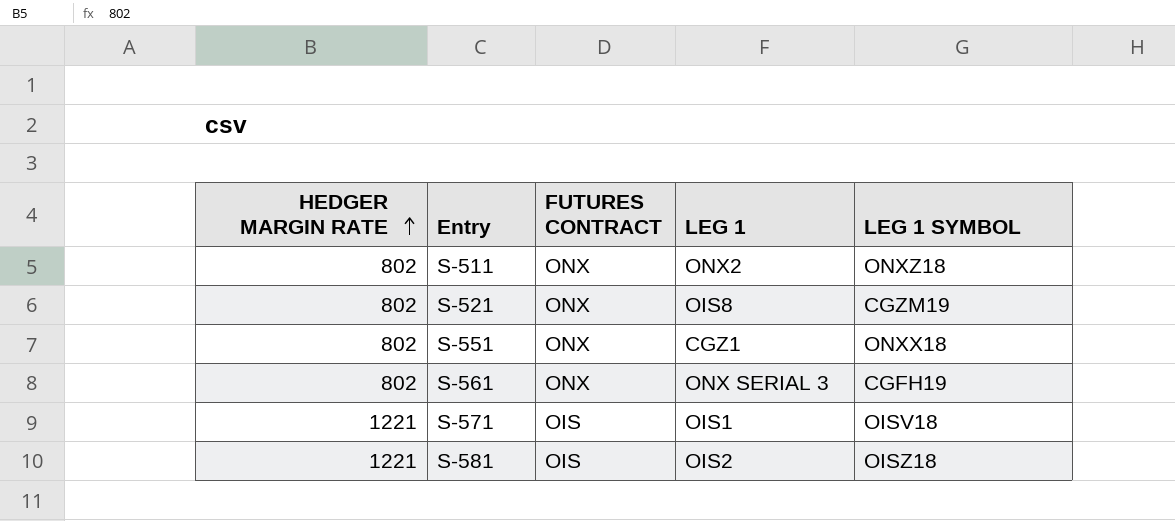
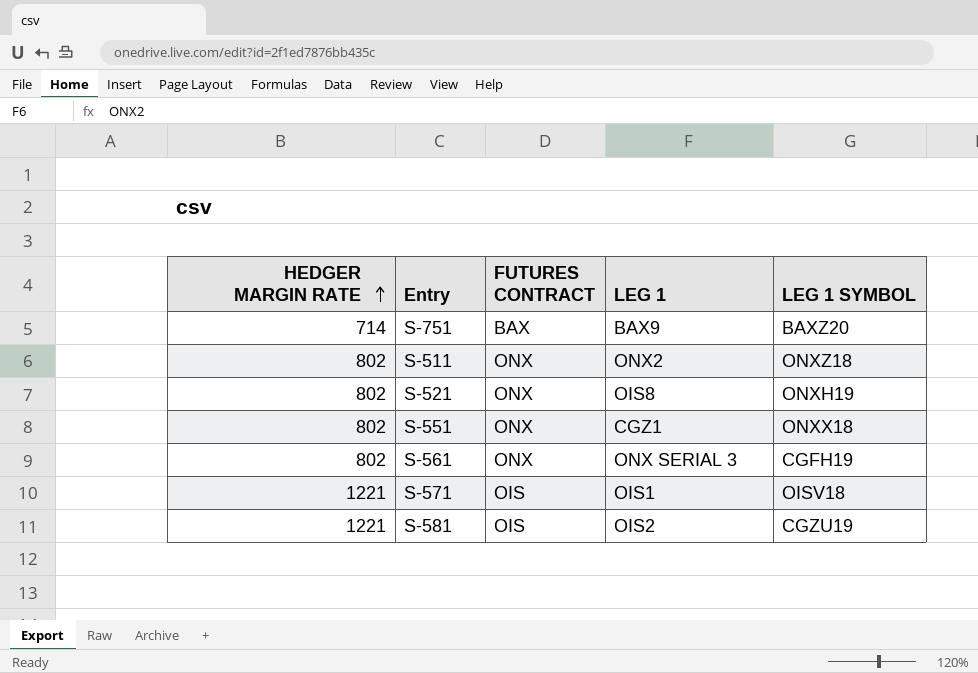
row S-751: none -> 714 | BAX | BAX9 | BAXZ20
S-521 | LEG 1 SYMBOL: CGZM19 -> ONXH19
S-581 | LEG 1 SYMBOL: OISZ18 -> CGZU19

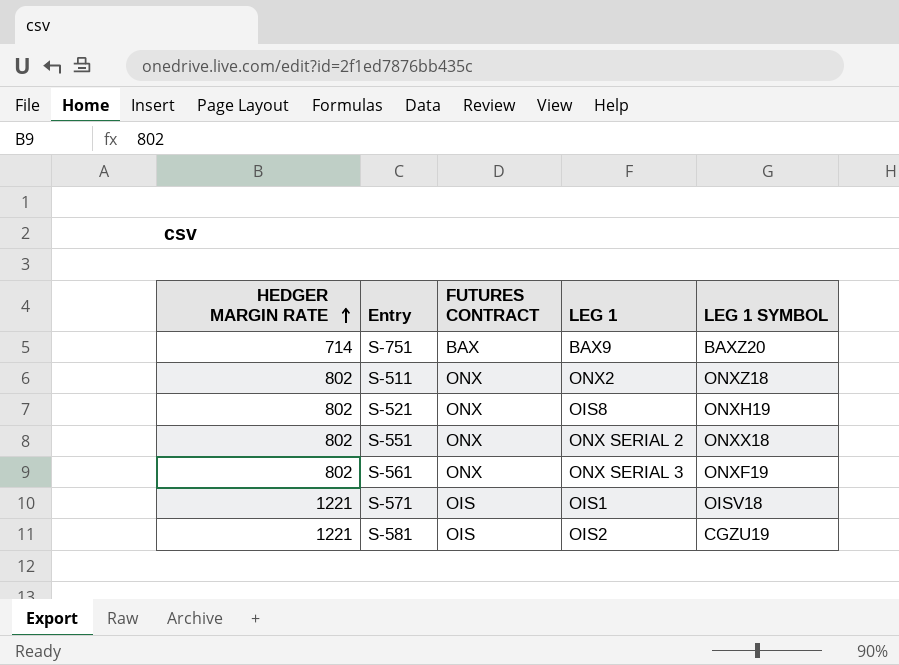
S-551 | LEG 1: CGZ1 -> ONX SERIAL 2
S-561 | LEG 1 SYMBOL: CGFH19 -> ONXF19

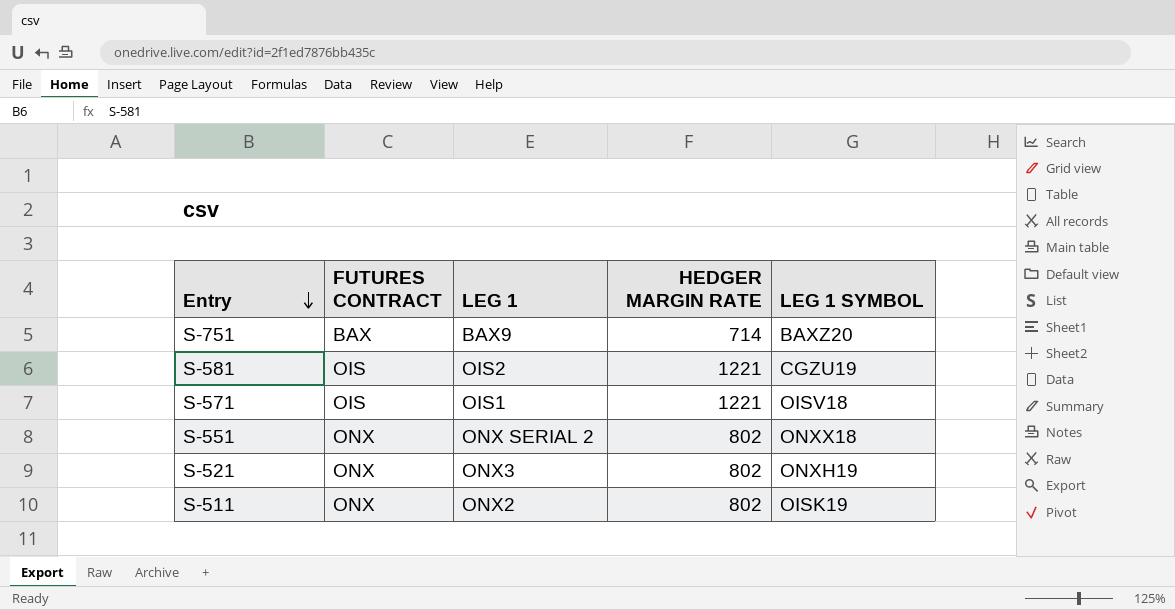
row order: HEDGER MARGIN RATE ascending -> Entry descending
column HEDGER MARGIN RATE | position: 1 -> 4
row S-561: 802 | ONX | ONX SERIAL 3 | ONXF19 -> none
S-521 | LEG 1: OIS8 -> ONX3
S-511 | LEG 1 SYMBOL: ONXZ18 -> OISK19

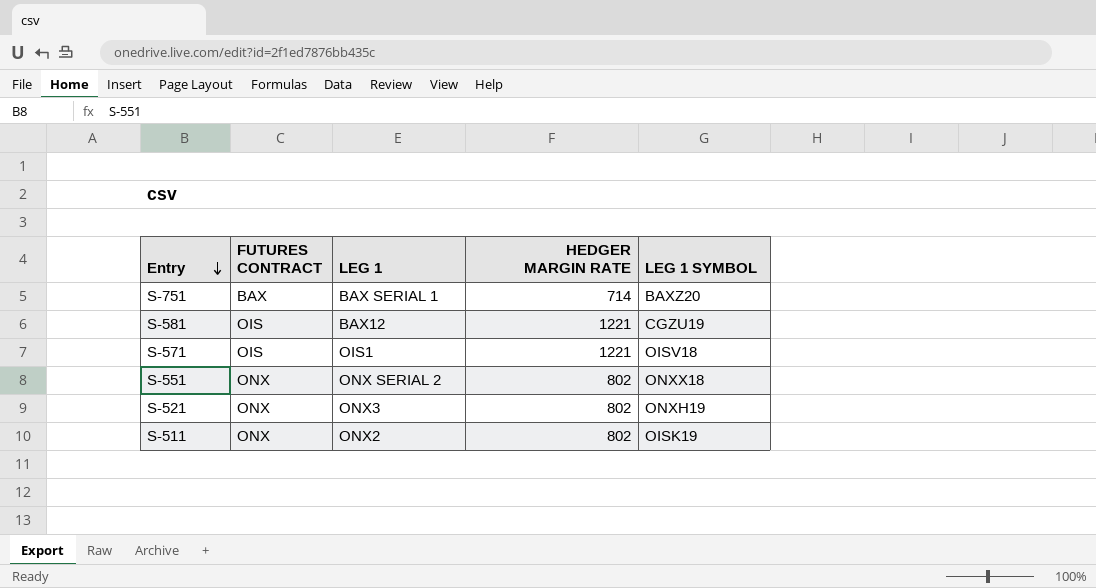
S-751 | LEG 1: BAX9 -> BAX SERIAL 1
S-581 | LEG 1: OIS2 -> BAX12

